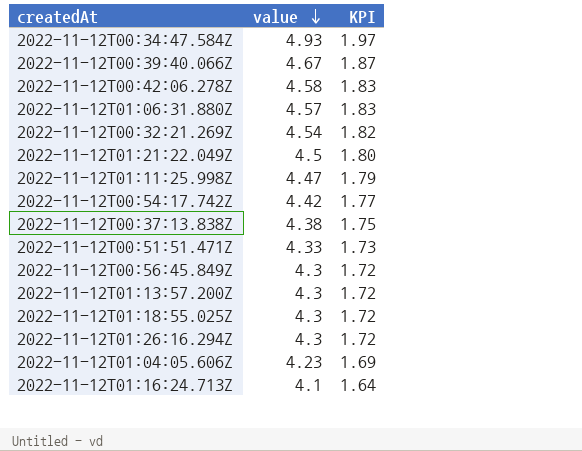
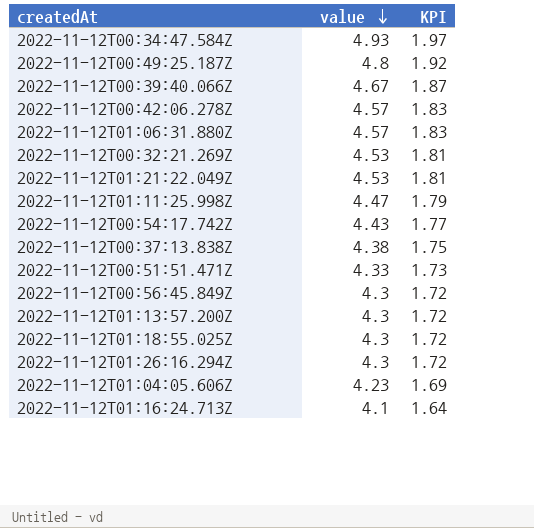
row 2022-11-12T00:49:25.187Z: none -> 4.8 | 1.92
2022-11-12T00:42:06.278Z | value: 4.58 -> 4.57
2022-11-12T00:32:21.269Z | value: 4.54 -> 4.53
2022-11-12T00:32:21.269Z | KPI: 1.82 -> 1.81
2022-11-12T01:21:22.049Z | value: 4.5 -> 4.53
2022-11-12T01:21:22.049Z | KPI: 1.80 -> 1.81
2022-11-12T00:54:17.742Z | value: 4.42 -> 4.43

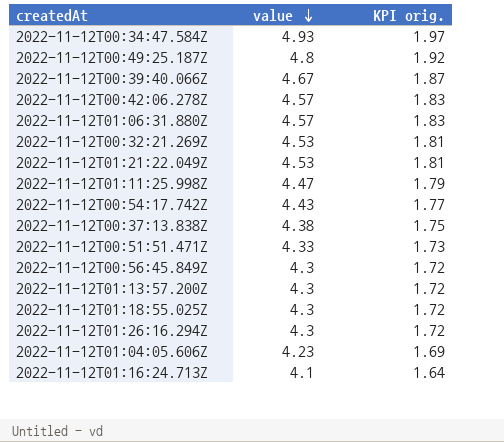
column name: KPI -> KPI orig.

